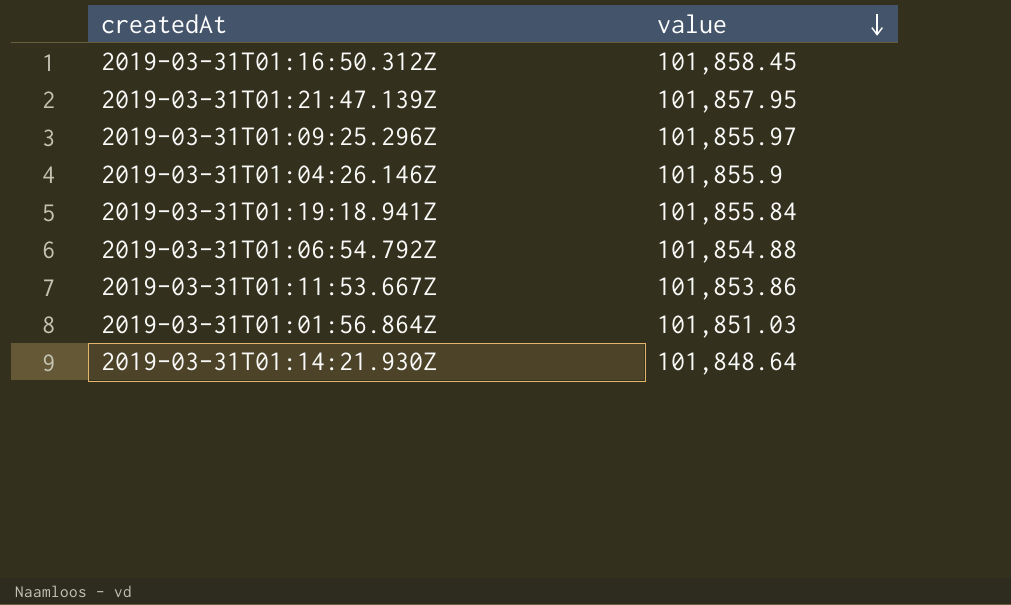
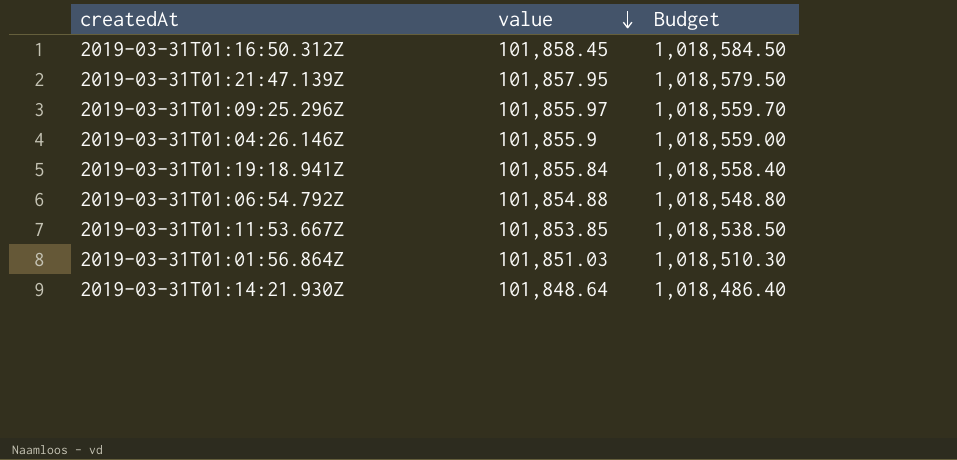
column Budget | formula: none -> [value] * 10
2019-03-31T01:11:53.667Z | value: 101,853.86 -> 101,853.85

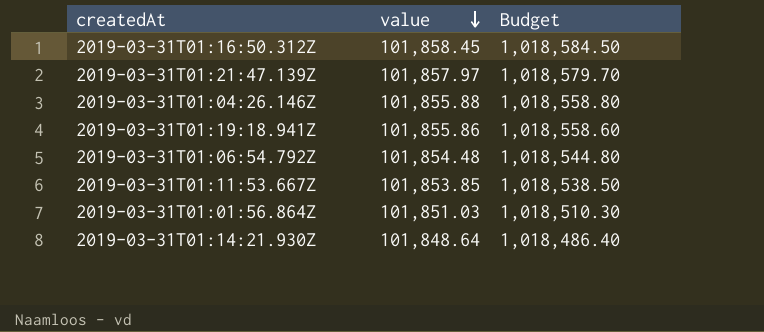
row 2019-03-31T01:09:25.296Z: 101,855.97 | 1,018,559.70 -> none
2019-03-31T01:21:47.139Z | value: 101,857.95 -> 101,857.97
2019-03-31T01:21:47.139Z | Budget: 1,018,579.50 -> 1,018,579.70
2019-03-31T01:04:26.146Z | value: 101,855.9 -> 101,855.88
2019-03-31T01:04:26.146Z | Budget: 1,018,559.00 -> 1,018,558.80
2019-03-31T01:19:18.941Z | value: 101,855.84 -> 101,855.86
2019-03-31T01:19:18.941Z | Budget: 1,018,558.40 -> 1,018,558.60
2019-03-31T01:06:54.792Z | value: 101,854.88 -> 101,854.48
2019-03-31T01:06:54.792Z | Budget: 1,018,548.80 -> 1,018,544.80

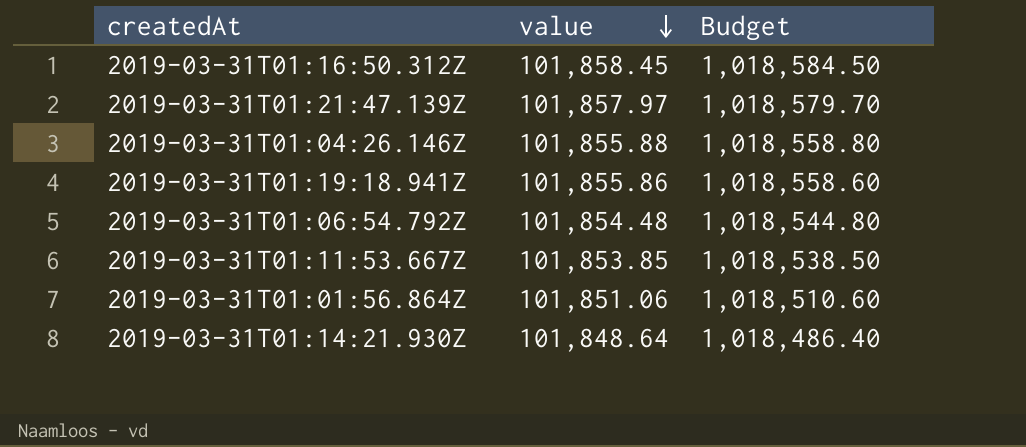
2019-03-31T01:01:56.864Z | value: 101,851.03 -> 101,851.06
2019-03-31T01:01:56.864Z | Budget: 1,018,510.30 -> 1,018,510.60

